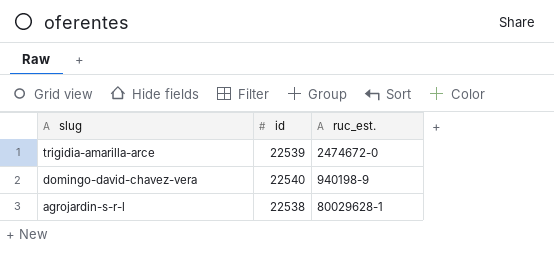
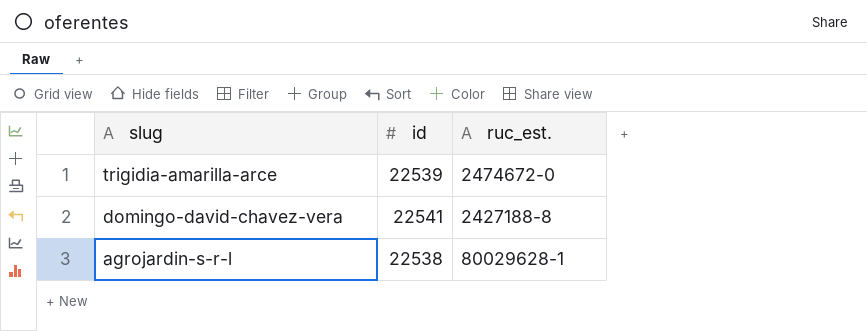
domingo-david-chavez-vera | id: 22540 -> 22541
domingo-david-chavez-vera | ruc_est.: 940198-9 -> 2427188-8

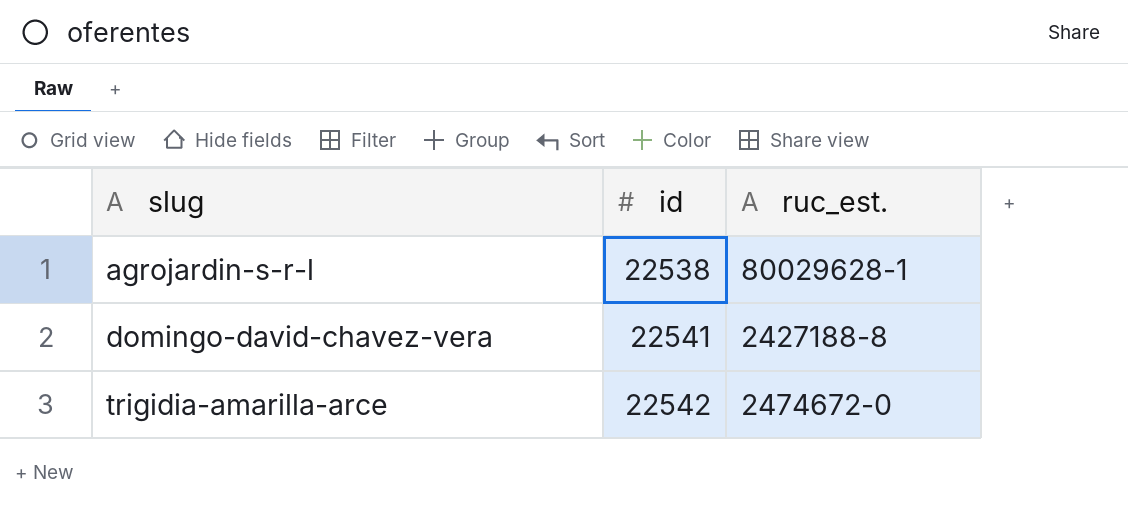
row order: slug descending -> slug ascending
trigidia-amarilla-arce | id: 22539 -> 22542

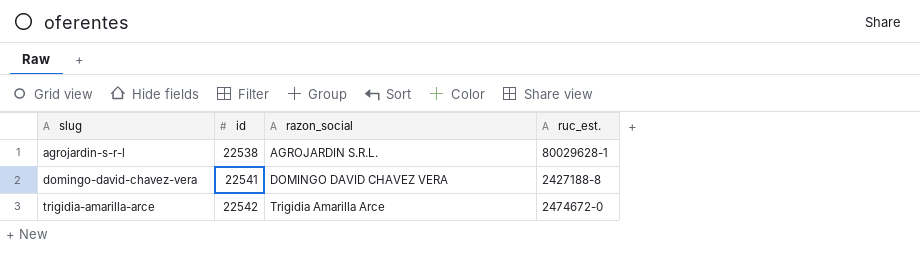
column razon_social | position: none -> 3

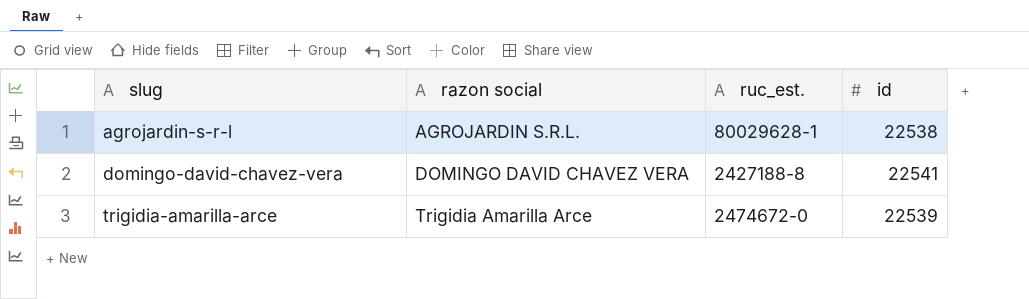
column name: razon_social -> razon social
column id | position: 2 -> 4
trigidia-amarilla-arce | id: 22542 -> 22539

